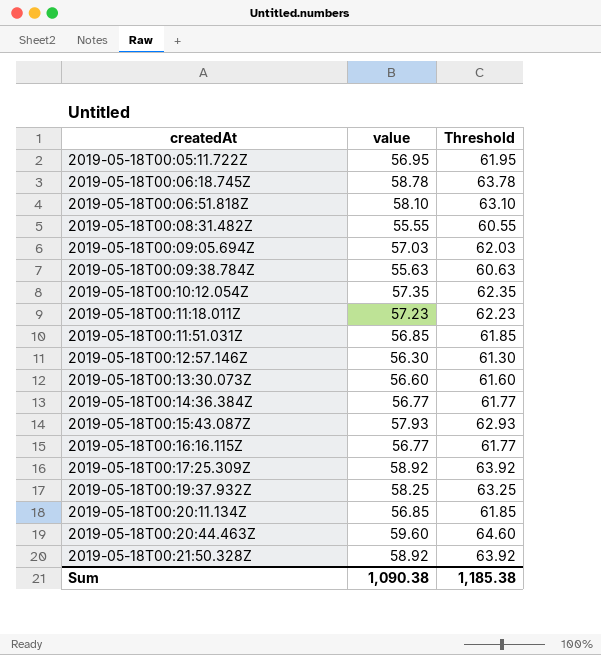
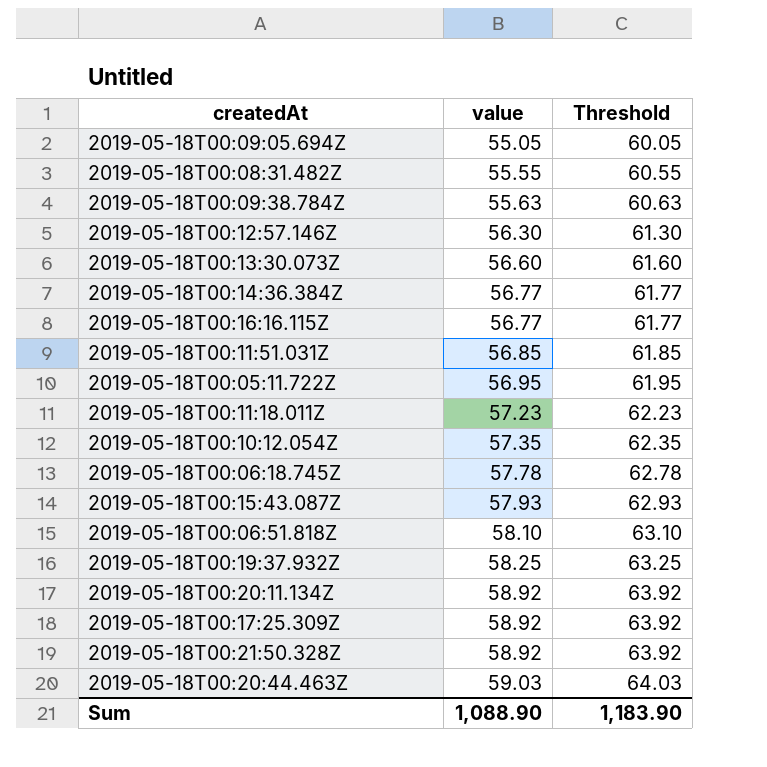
row order: createdAt ascending -> value ascending
2019-05-18T00:09:05.694Z | value: 57.03 -> 55.05
2019-05-18T00:09:05.694Z | Threshold: 62.03 -> 60.05
2019-05-18T00:06:18.745Z | value: 58.78 -> 57.78
2019-05-18T00:06:18.745Z | Threshold: 63.78 -> 62.78
2019-05-18T00:20:11.134Z | value: 56.85 -> 58.92
2019-05-18T00:20:11.134Z | Threshold: 61.85 -> 63.92
2019-05-18T00:20:44.463Z | value: 59.60 -> 59.03
2019-05-18T00:20:44.463Z | Threshold: 64.60 -> 64.03
Sum | value: 1,090.38 -> 1,088.90
Sum | Threshold: 1,185.38 -> 1,183.90

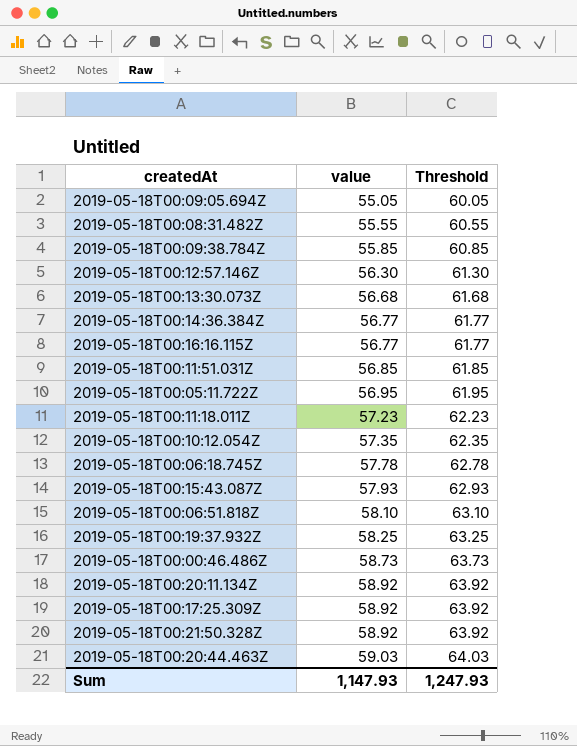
2019-05-18T00:09:38.784Z | value: 55.63 -> 55.85
2019-05-18T00:09:38.784Z | Threshold: 60.63 -> 60.85
2019-05-18T00:13:30.073Z | value: 56.60 -> 56.68
2019-05-18T00:13:30.073Z | Threshold: 61.60 -> 61.68
row 2019-05-18T00:00:46.486Z: none -> 58.73 | 63.73
Sum | value: 1,088.90 -> 1,147.93
Sum | Threshold: 1,183.90 -> 1,247.93

